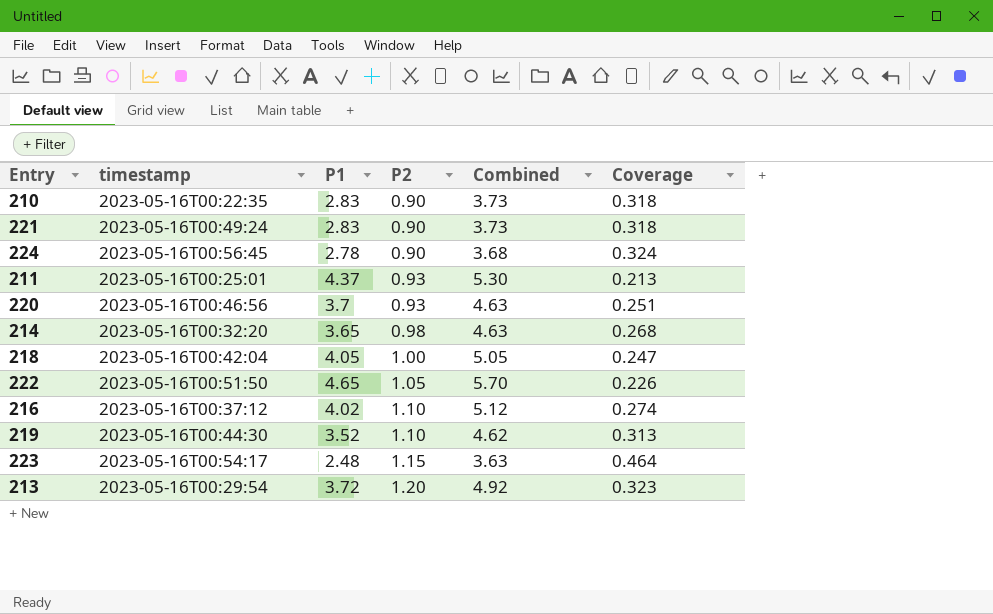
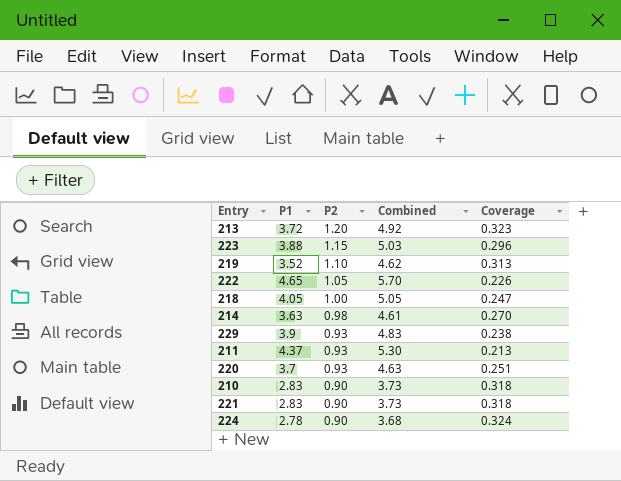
row order: P2 ascending -> P2 descending
column timestamp | position: 2 -> none
row 216: 2023-05-16T00:37:12 | 4.02 | 1.10 | 5.12 | 0.274 -> none
223 | P1: 2.48 -> 3.88
223 | Combined: 3.63 -> 5.03
223 | Coverage: 0.464 -> 0.296
214 | P1: 3.65 -> 3.63
214 | Combined: 4.63 -> 4.61
214 | Coverage: 0.268 -> 0.270
row 229: none -> 3.9 | 0.93 | 4.83 | 0.238

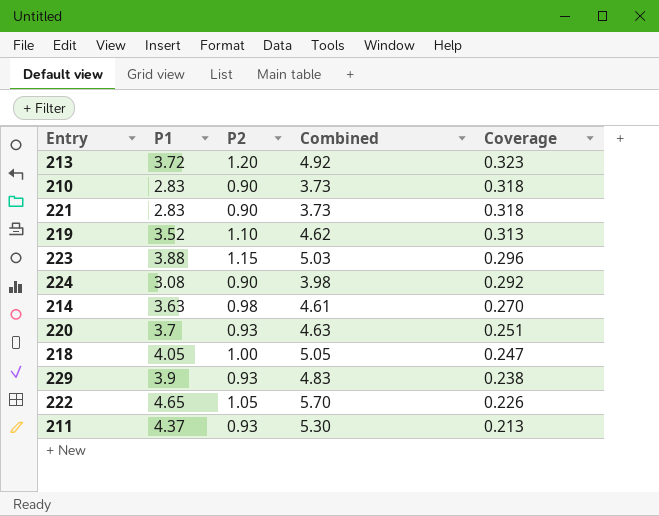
row order: P2 descending -> Coverage descending
224 | P1: 2.78 -> 3.08
224 | Combined: 3.68 -> 3.98
224 | Coverage: 0.324 -> 0.292

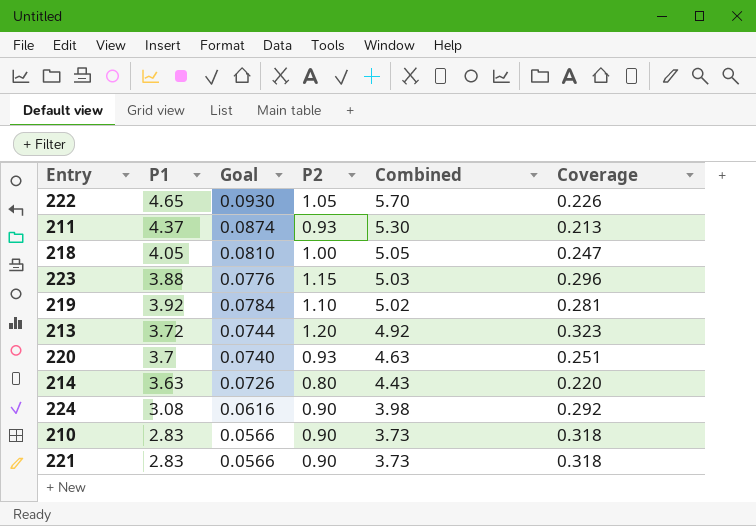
row order: Coverage descending -> Combined descending
column Goal | formula: none -> [P1] * 0.02
row 229: 3.9 | 0.93 | 4.83 | 0.238 -> none
219 | P1: 3.52 -> 3.92
219 | Combined: 4.62 -> 5.02
219 | Coverage: 0.313 -> 0.281
214 | P2: 0.98 -> 0.80
214 | Combined: 4.61 -> 4.43
214 | Coverage: 0.270 -> 0.220

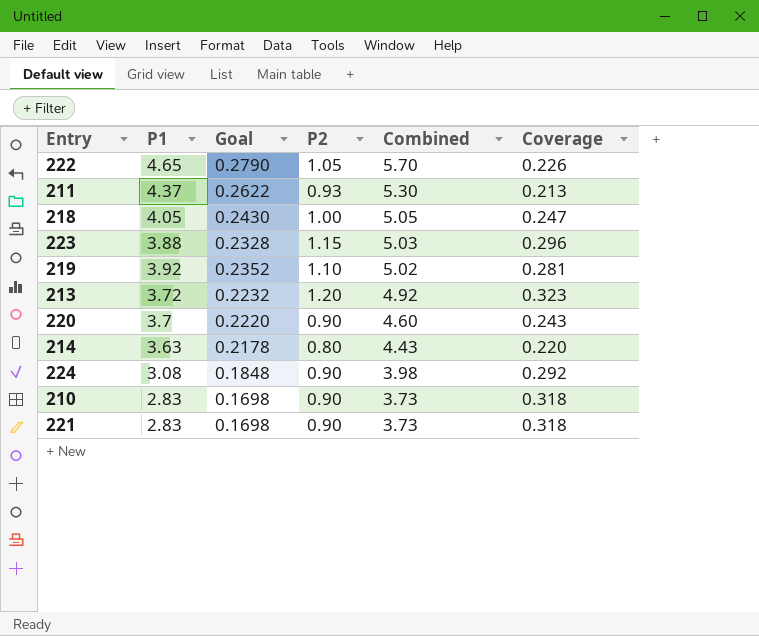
column Goal | formula: [P1] * 0.02 -> [P1] * 0.06
220 | P2: 0.93 -> 0.90
220 | Combined: 4.63 -> 4.60
220 | Coverage: 0.251 -> 0.243

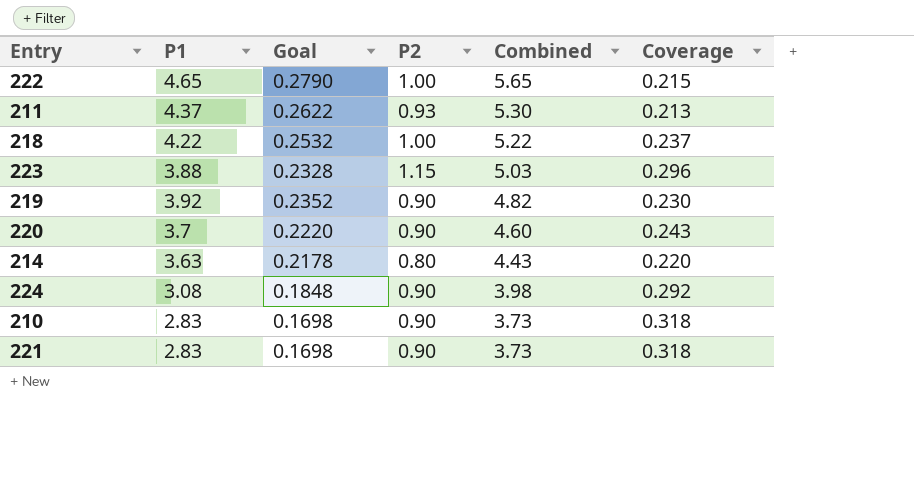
row 213: 3.72 | 0.2232 | 1.20 | 4.92 | 0.323 -> none
222 | P2: 1.05 -> 1.00
222 | Combined: 5.70 -> 5.65
222 | Coverage: 0.226 -> 0.215
218 | P1: 4.05 -> 4.22
218 | Goal: 0.2430 -> 0.2532
218 | Combined: 5.05 -> 5.22
218 | Coverage: 0.247 -> 0.237
219 | P2: 1.10 -> 0.90
219 | Combined: 5.02 -> 4.82
219 | Coverage: 0.281 -> 0.230

